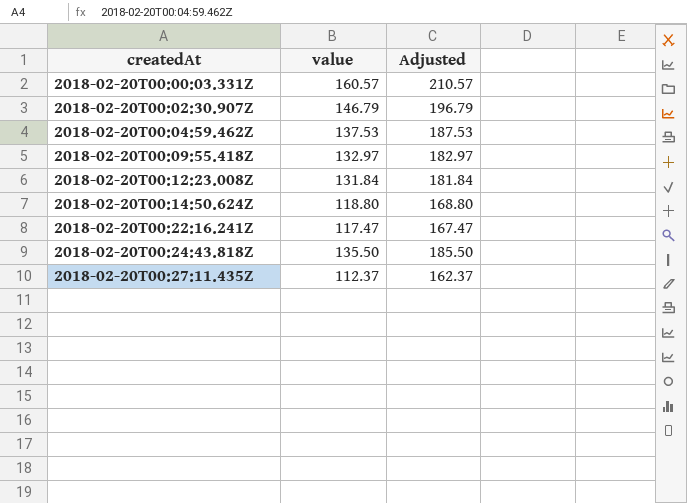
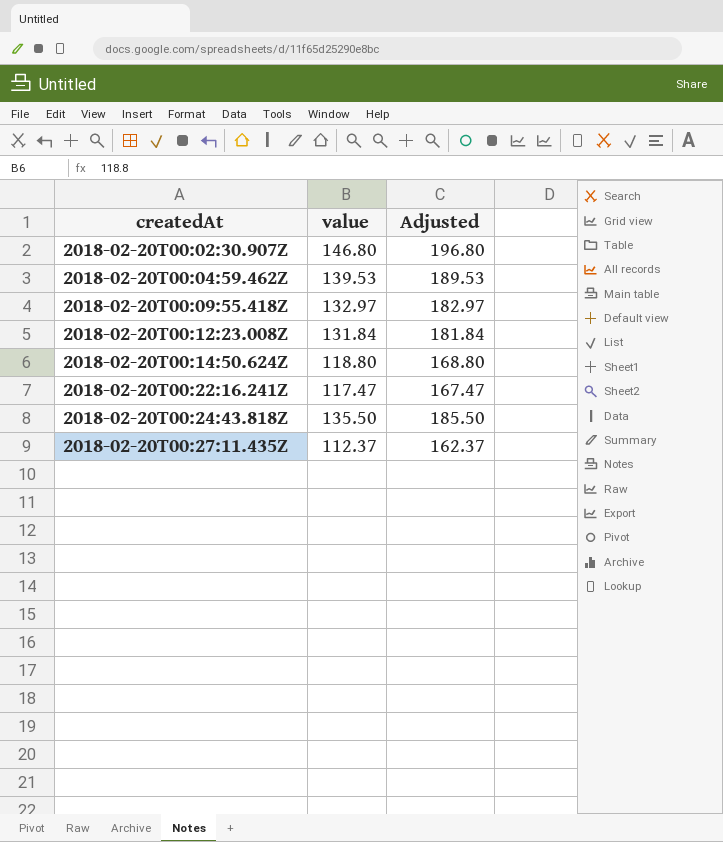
row 2018-02-20T00:00:03.331Z: 160.57 | 210.57 -> none
2018-02-20T00:02:30.907Z | value: 146.79 -> 146.80
2018-02-20T00:02:30.907Z | Adjusted: 196.79 -> 196.80
2018-02-20T00:04:59.462Z | value: 137.53 -> 139.53
2018-02-20T00:04:59.462Z | Adjusted: 187.53 -> 189.53

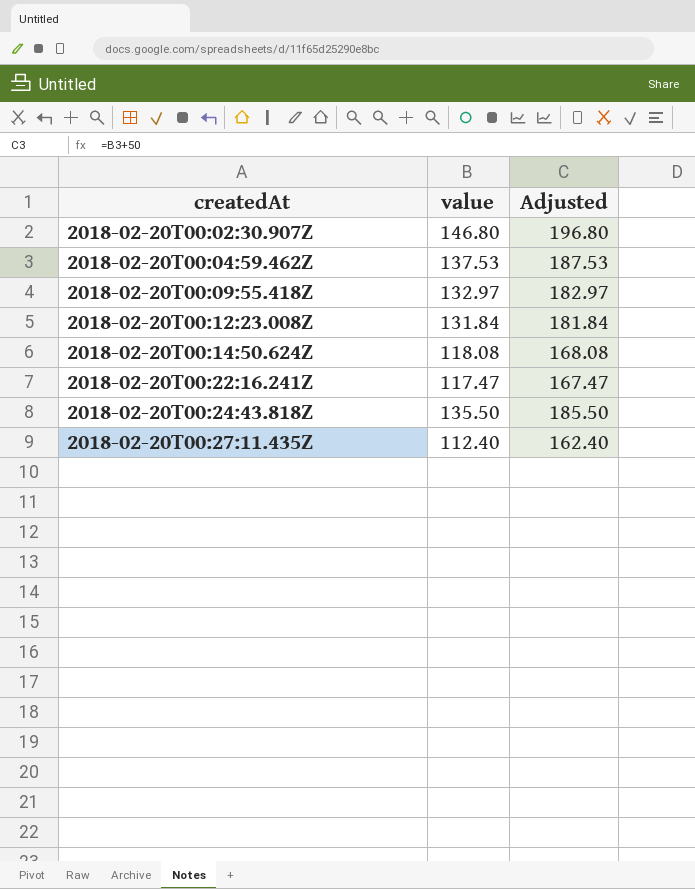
2018-02-20T00:04:59.462Z | value: 139.53 -> 137.53
2018-02-20T00:04:59.462Z | Adjusted: 189.53 -> 187.53
2018-02-20T00:14:50.624Z | value: 118.80 -> 118.08
2018-02-20T00:14:50.624Z | Adjusted: 168.80 -> 168.08
2018-02-20T00:27:11.435Z | value: 112.37 -> 112.40
2018-02-20T00:27:11.435Z | Adjusted: 162.37 -> 162.40

